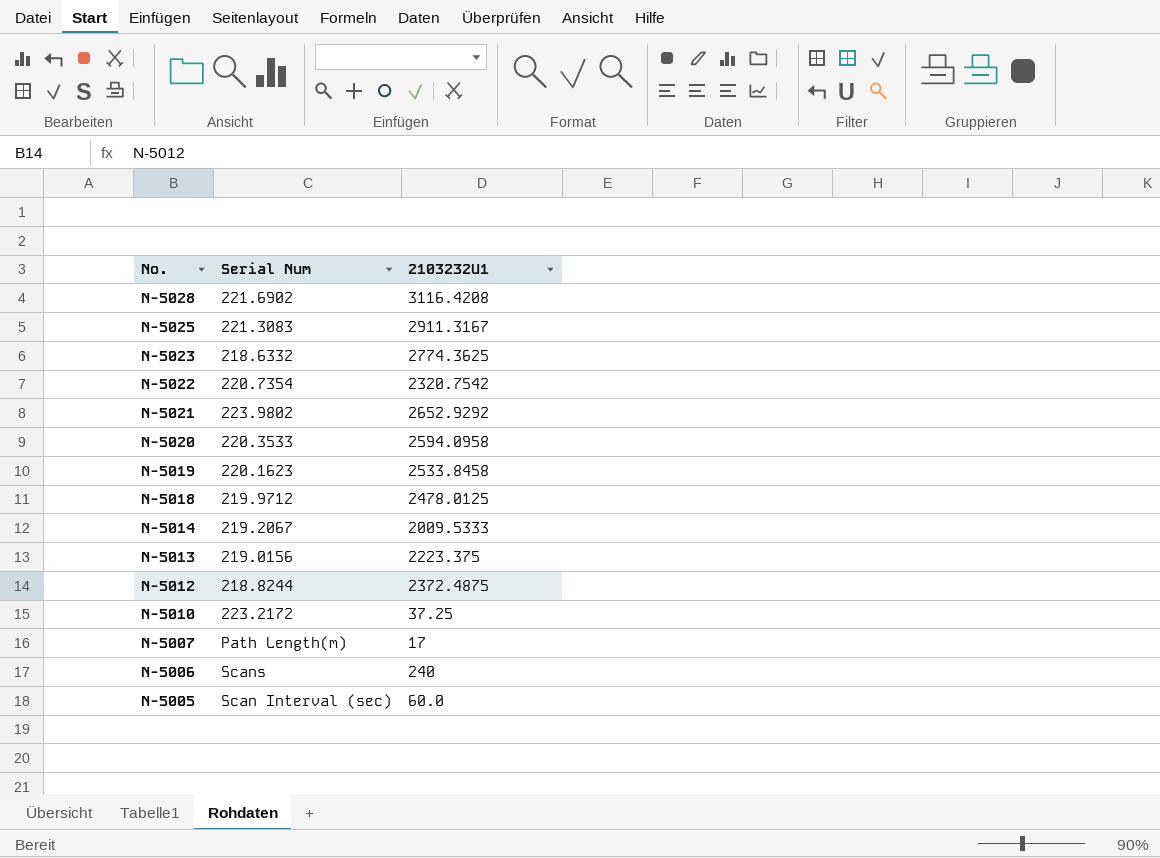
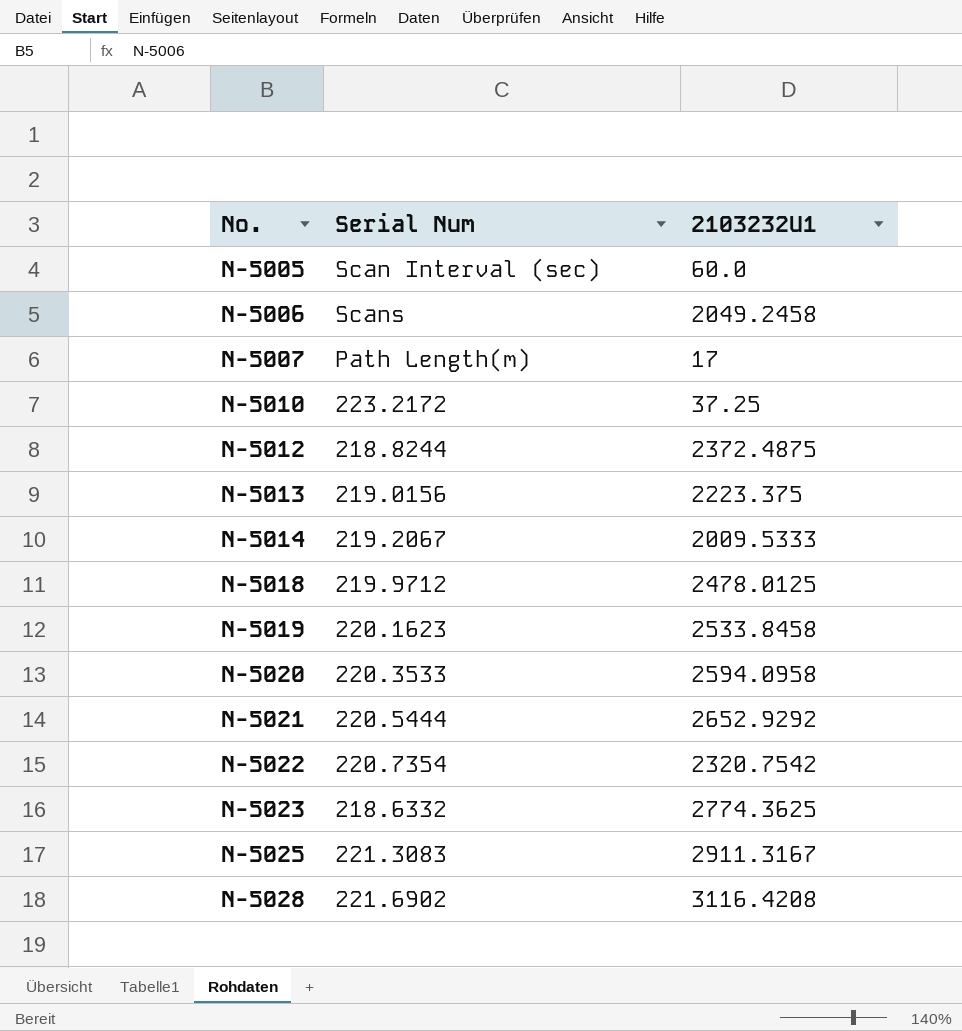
row order: No. descending -> No. ascending
N-5006 | 2103232U1: 240 -> 2049.2458
N-5021 | Serial Num: 223.9802 -> 220.5444

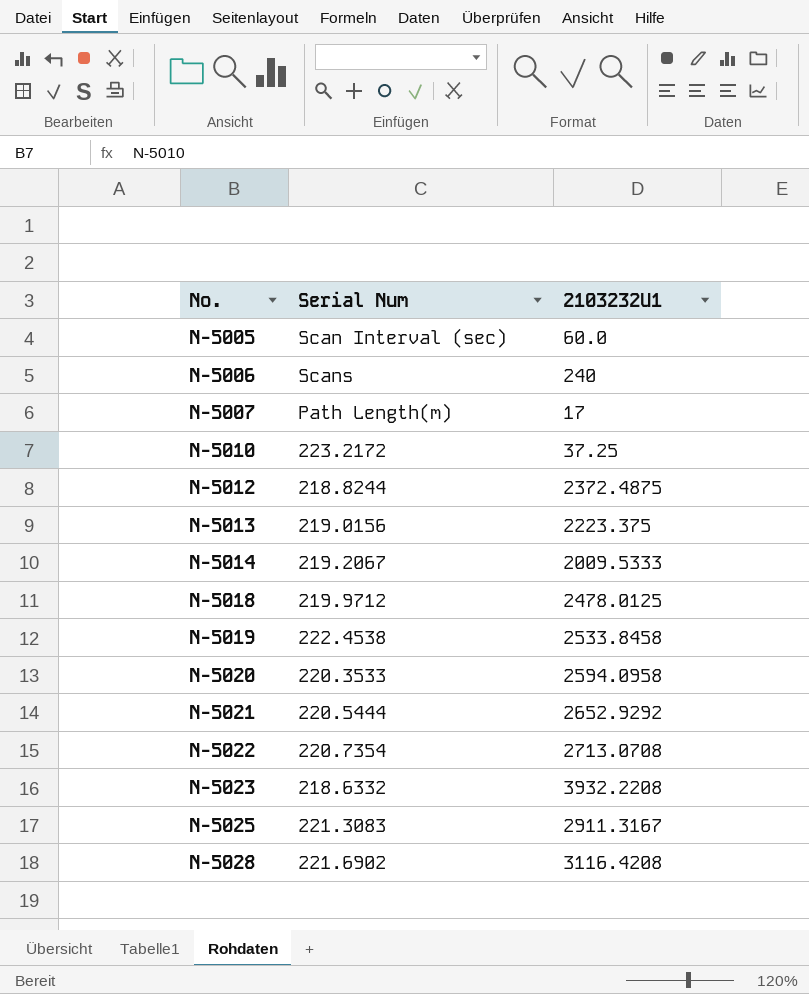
N-5006 | 2103232U1: 2049.2458 -> 240
N-5019 | Serial Num: 220.1623 -> 222.4538
N-5022 | 2103232U1: 2320.7542 -> 2713.0708
N-5023 | 2103232U1: 2774.3625 -> 3932.2208

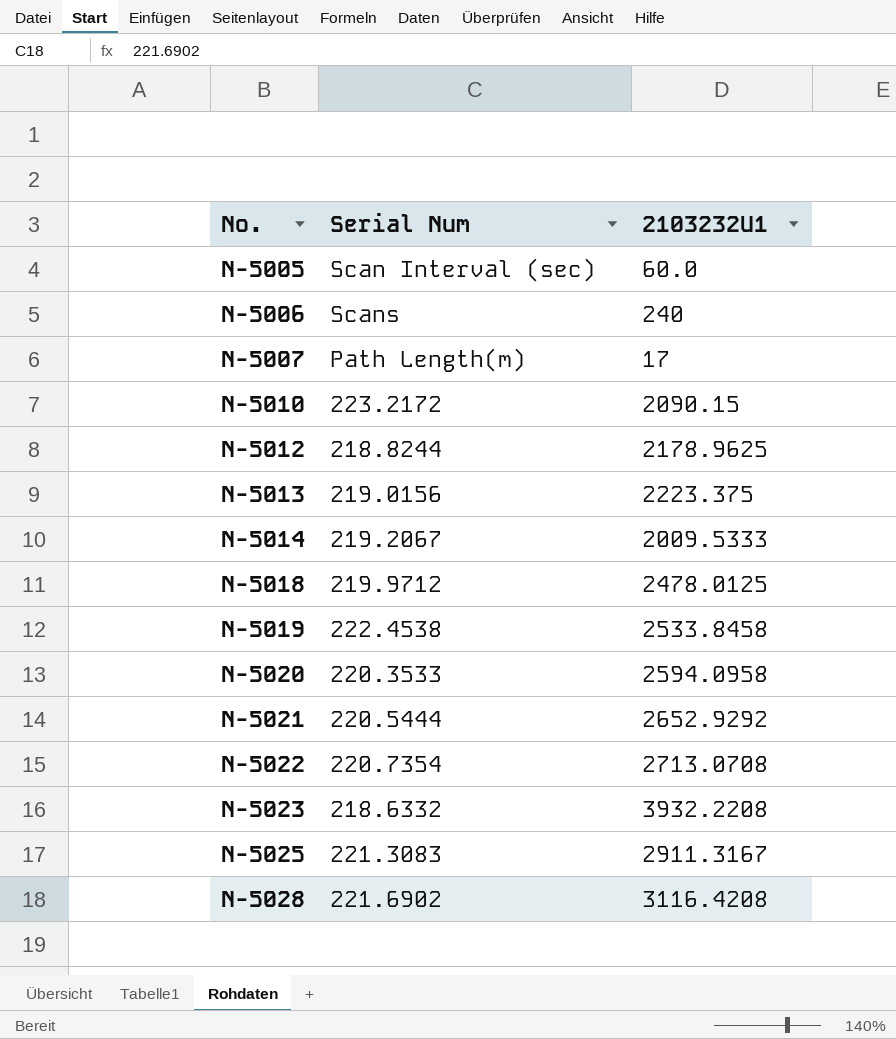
N-5010 | 2103232U1: 37.25 -> 2090.15
N-5012 | 2103232U1: 2372.4875 -> 2178.9625

